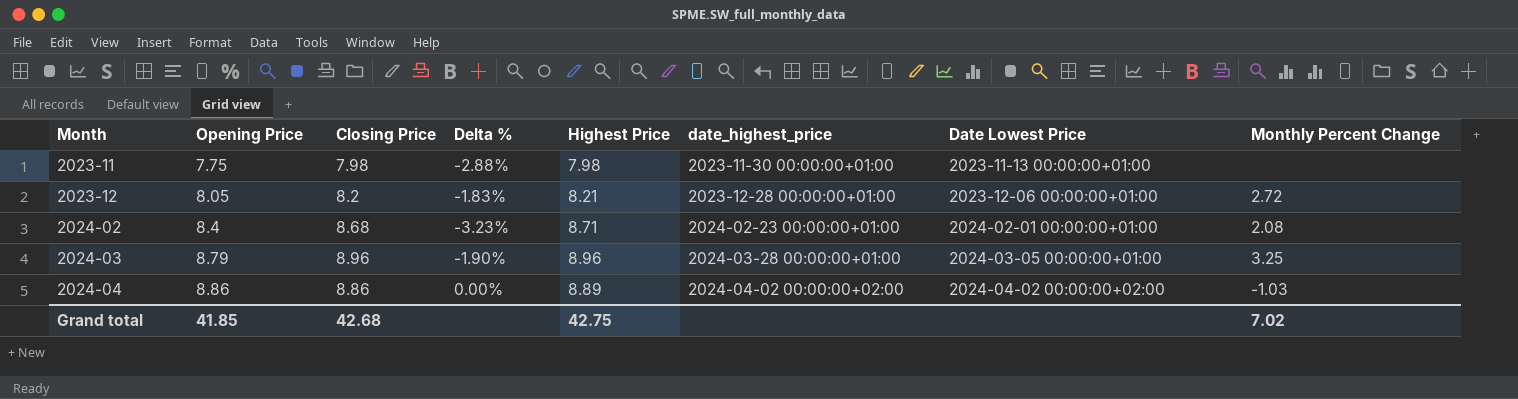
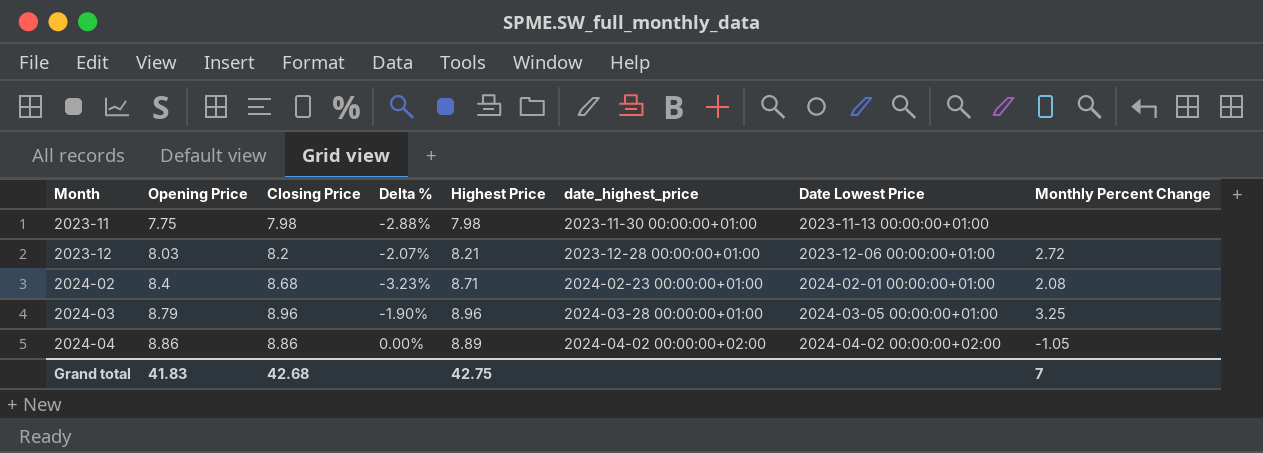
2023-12 | Opening Price: 8.05 -> 8.03
2023-12 | Delta %: -1.83% -> -2.07%
2024-04 | Monthly Percent Change: -1.03 -> -1.05
Grand total | Opening Price: 41.85 -> 41.83
Grand total | Monthly Percent Change: 7.02 -> 7

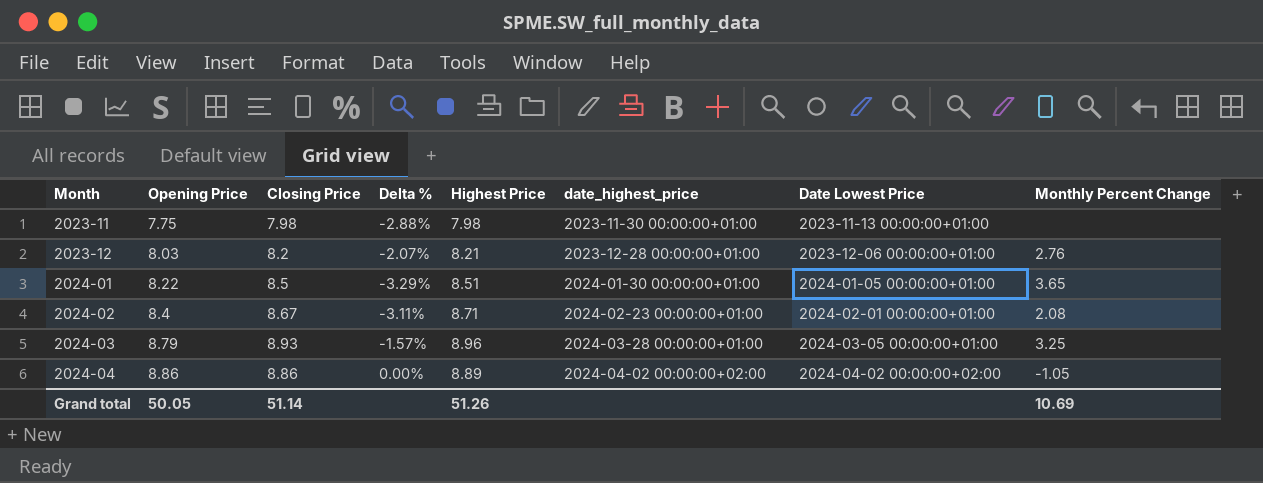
2023-12 | Monthly Percent Change: 2.72 -> 2.76
row 2024-01: none -> 8.22 | 8.5 | -3.29% | 8.51 | 2024-01-30 00:00:00+01:00 | 2024-01-05 00:00:00+01:00 | 3.65
2024-02 | Closing Price: 8.68 -> 8.67
2024-02 | Delta %: -3.23% -> -3.11%
2024-03 | Closing Price: 8.96 -> 8.93
2024-03 | Delta %: -1.90% -> -1.57%
Grand total | Opening Price: 41.83 -> 50.05
Grand total | Closing Price: 42.68 -> 51.14
Grand total | Highest Price: 42.75 -> 51.26
Grand total | Monthly Percent Change: 7 -> 10.69

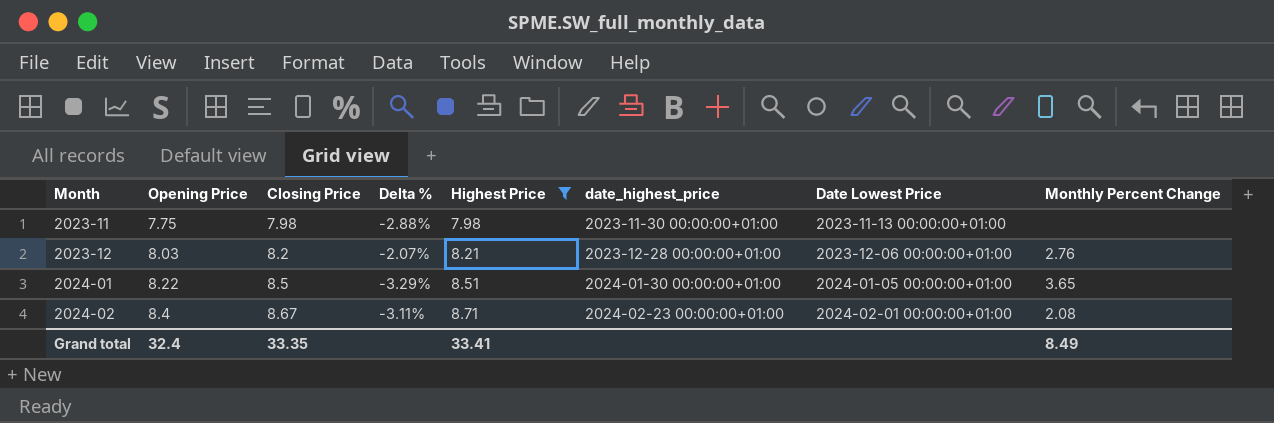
filter: none -> Highest Price <= 8.71
Grand total | Opening Price: 50.05 -> 32.4
Grand total | Closing Price: 51.14 -> 33.35
Grand total | Highest Price: 51.26 -> 33.41
Grand total | Monthly Percent Change: 10.69 -> 8.49

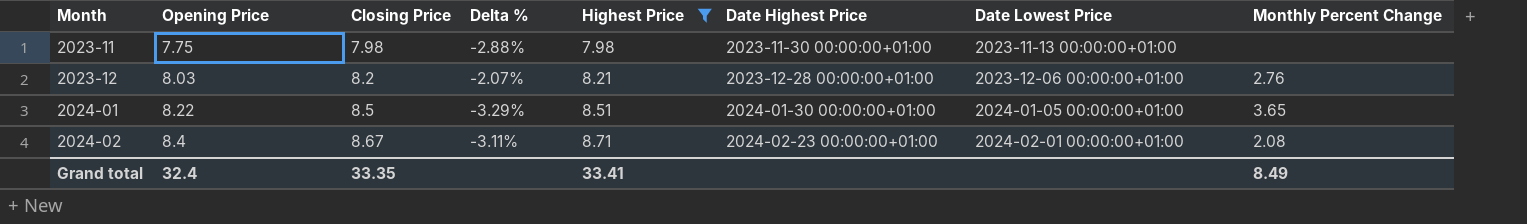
column name: date_highest_price -> Date Highest Price

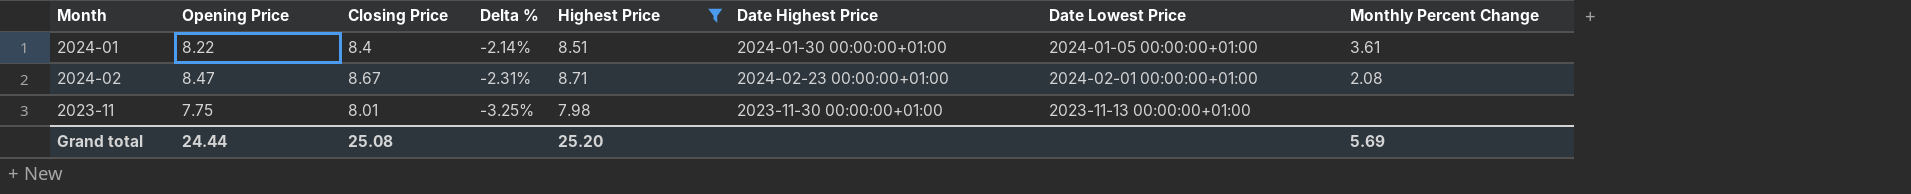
row order: Month ascending -> Delta % descending
row 2023-12: 8.03 | 8.2 | -2.07% | 8.21 | 2023-12-28 00:00:00+01:00 | 2023-12-06 00:00:00+01:00 | 2.76 -> none
2024-01 | Closing Price: 8.5 -> 8.4
2024-01 | Delta %: -3.29% -> -2.14%
2024-01 | Monthly Percent Change: 3.65 -> 3.61
2024-02 | Opening Price: 8.4 -> 8.47
2024-02 | Delta %: -3.11% -> -2.31%
2023-11 | Closing Price: 7.98 -> 8.01
2023-11 | Delta %: -2.88% -> -3.25%
Grand total | Opening Price: 32.4 -> 24.44
Grand total | Closing Price: 33.35 -> 25.08
Grand total | Highest Price: 33.41 -> 25.20
Grand total | Monthly Percent Change: 8.49 -> 5.69

